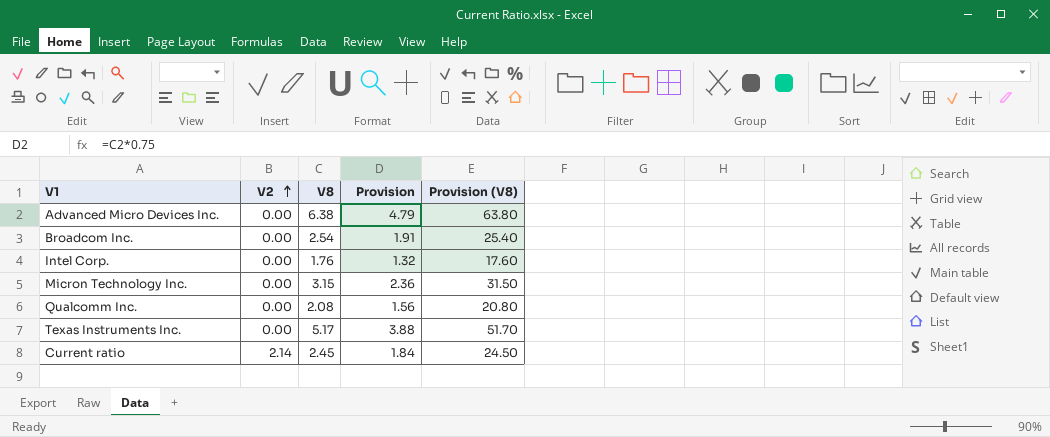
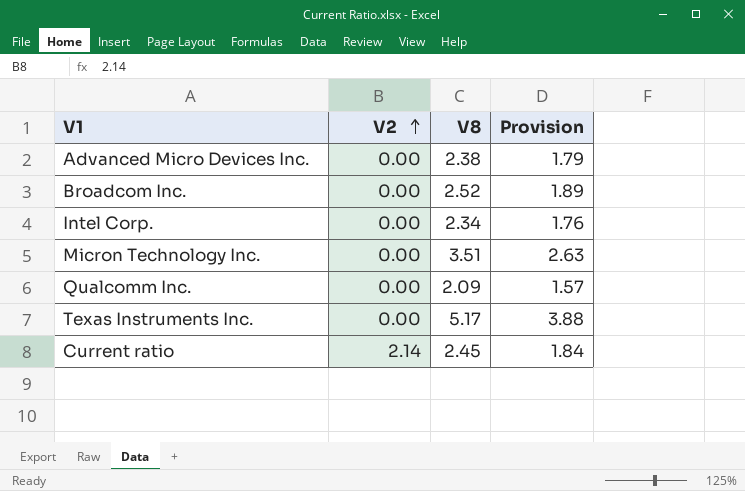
column Provision (V8) | formula: [V8] * 10 -> none
Advanced Micro Devices Inc. | V8: 6.38 -> 2.38
Advanced Micro Devices Inc. | Provision: 4.79 -> 1.79
Broadcom Inc. | V8: 2.54 -> 2.52
Broadcom Inc. | Provision: 1.91 -> 1.89
Intel Corp. | V8: 1.76 -> 2.34
Intel Corp. | Provision: 1.32 -> 1.76
Micron Technology Inc. | V8: 3.15 -> 3.51
Micron Technology Inc. | Provision: 2.36 -> 2.63
Qualcomm Inc. | V8: 2.08 -> 2.09
Qualcomm Inc. | Provision: 1.56 -> 1.57

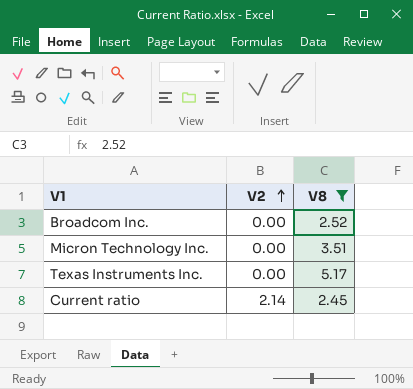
filter: none -> V8 >= 2.45
column Provision | formula: [V8] * 0.75 -> none

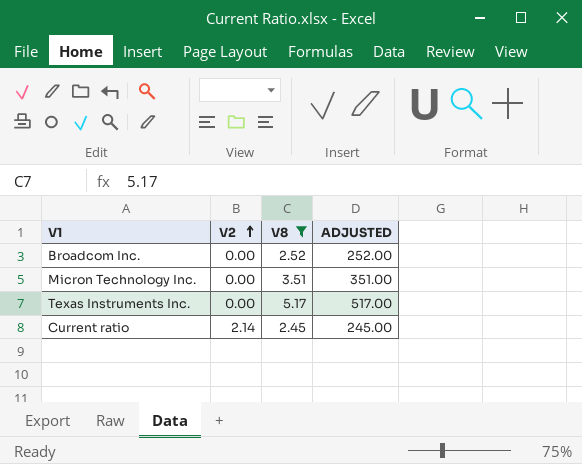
column ADJUSTED | formula: none -> [V8] * 100

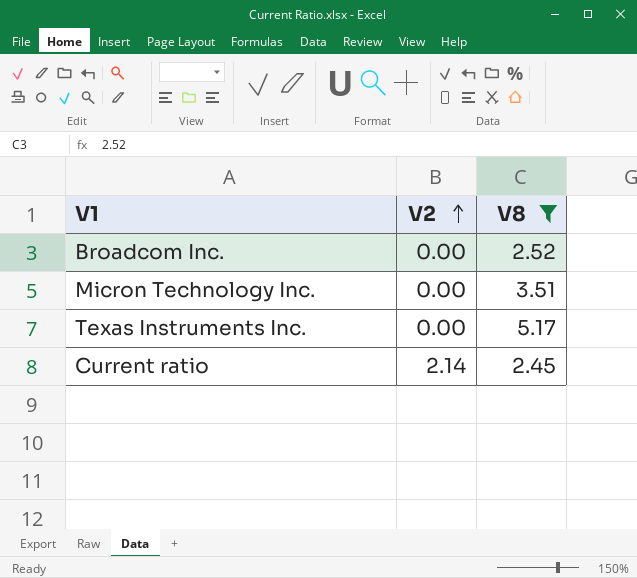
column ADJUSTED | formula: [V8] * 100 -> none

